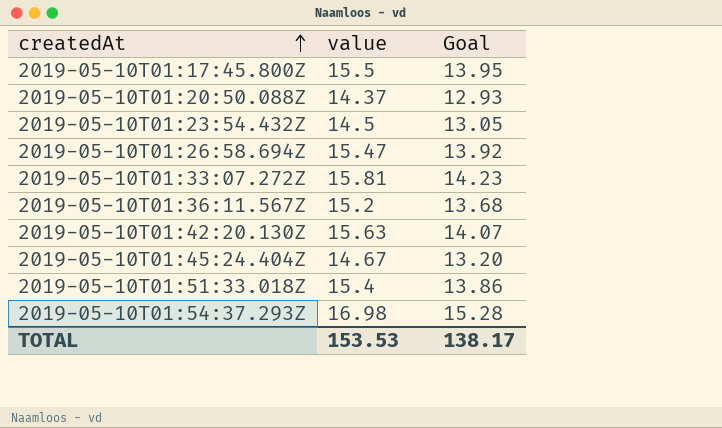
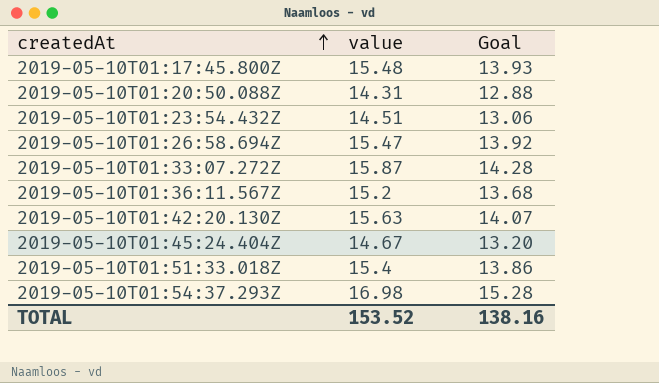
2019-05-10T01:17:45.800Z | value: 15.5 -> 15.48
2019-05-10T01:17:45.800Z | Goal: 13.95 -> 13.93
2019-05-10T01:20:50.088Z | value: 14.37 -> 14.31
2019-05-10T01:20:50.088Z | Goal: 12.93 -> 12.88
2019-05-10T01:23:54.432Z | value: 14.5 -> 14.51
2019-05-10T01:23:54.432Z | Goal: 13.05 -> 13.06
2019-05-10T01:33:07.272Z | value: 15.81 -> 15.87
2019-05-10T01:33:07.272Z | Goal: 14.23 -> 14.28
TOTAL | value: 153.53 -> 153.52
TOTAL | Goal: 138.17 -> 138.16

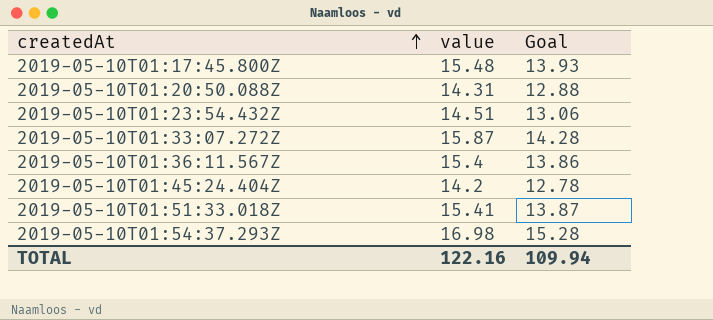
row 2019-05-10T01:26:58.694Z: 15.47 | 13.92 -> none
row 2019-05-10T01:42:20.130Z: 15.63 | 14.07 -> none
2019-05-10T01:36:11.567Z | value: 15.2 -> 15.4
2019-05-10T01:36:11.567Z | Goal: 13.68 -> 13.86
2019-05-10T01:45:24.404Z | value: 14.67 -> 14.2
2019-05-10T01:45:24.404Z | Goal: 13.20 -> 12.78
2019-05-10T01:51:33.018Z | value: 15.4 -> 15.41
2019-05-10T01:51:33.018Z | Goal: 13.86 -> 13.87
TOTAL | value: 153.52 -> 122.16
TOTAL | Goal: 138.16 -> 109.94

